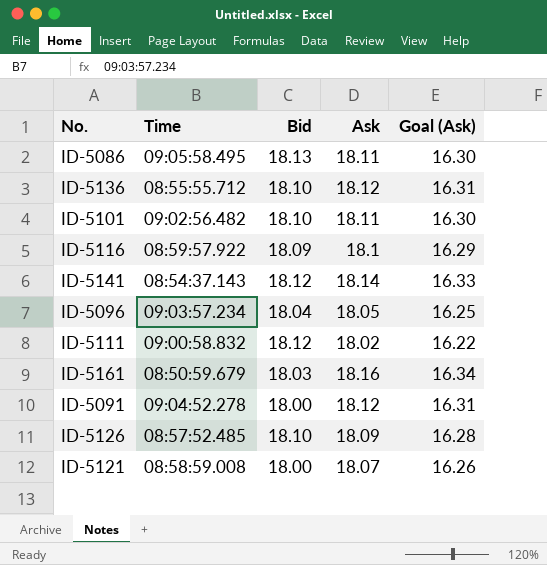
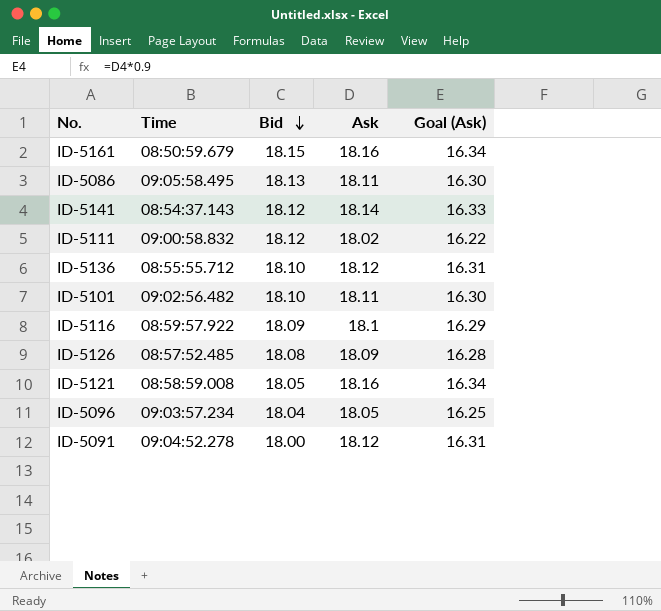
row order: none -> Bid descending
ID-5161 | Bid: 18.03 -> 18.15
ID-5126 | Bid: 18.10 -> 18.08
ID-5121 | Bid: 18.00 -> 18.05
ID-5121 | Ask: 18.07 -> 18.16
ID-5121 | Goal (Ask): 16.26 -> 16.34

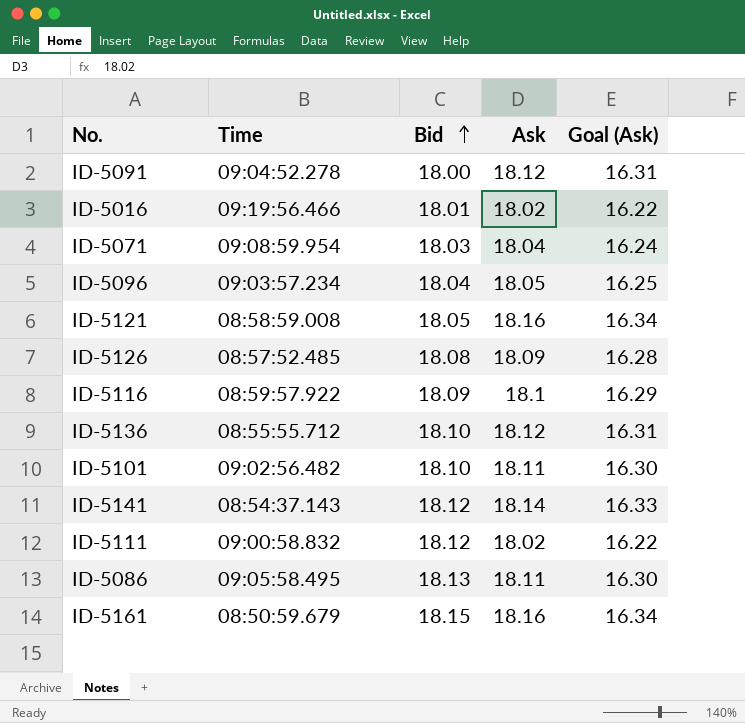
row order: Bid descending -> Bid ascending
row ID-5016: none -> 09:19:56.466 | 18.01 | 18.02 | 16.22
row ID-5071: none -> 09:08:59.954 | 18.03 | 18.04 | 16.24

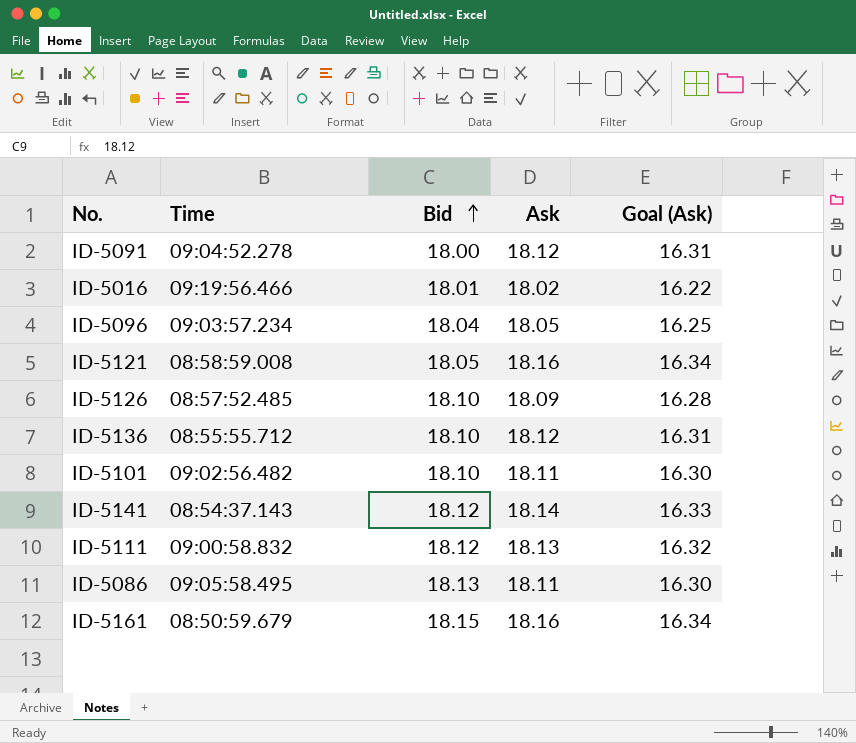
row ID-5071: 09:08:59.954 | 18.03 | 18.04 | 16.24 -> none
row ID-5116: 08:59:57.922 | 18.09 | 18.1 | 16.29 -> none
ID-5126 | Bid: 18.08 -> 18.10
ID-5111 | Ask: 18.02 -> 18.13
ID-5111 | Goal (Ask): 16.22 -> 16.32

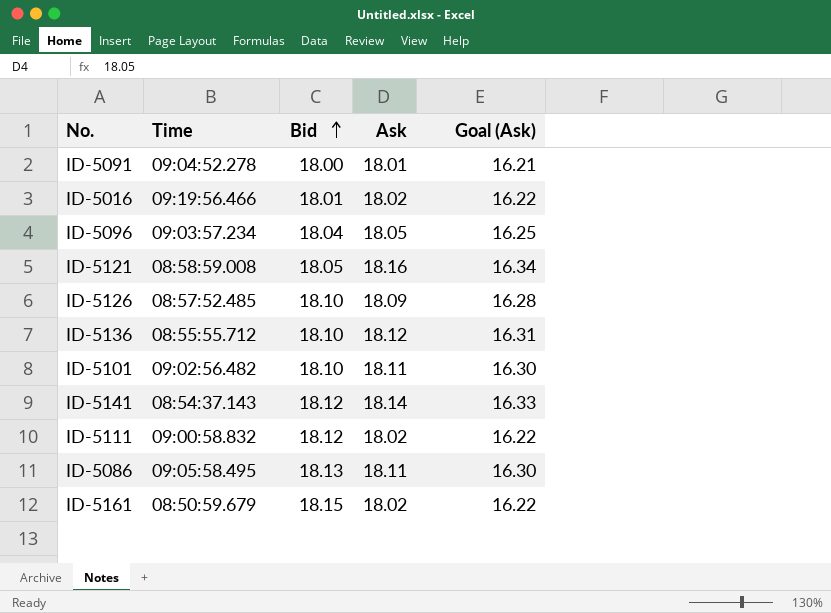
ID-5091 | Ask: 18.12 -> 18.01
ID-5091 | Goal (Ask): 16.31 -> 16.21
ID-5111 | Ask: 18.13 -> 18.02
ID-5111 | Goal (Ask): 16.32 -> 16.22
ID-5161 | Ask: 18.16 -> 18.02
ID-5161 | Goal (Ask): 16.34 -> 16.22

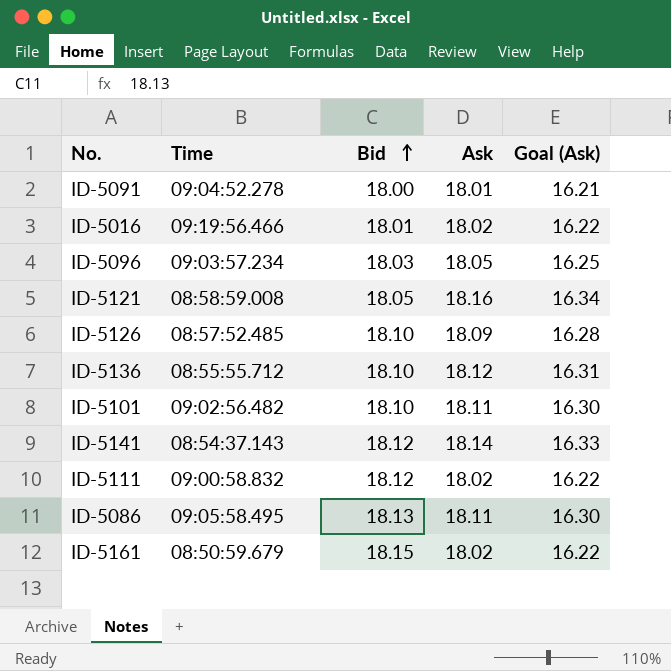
ID-5096 | Bid: 18.04 -> 18.03

